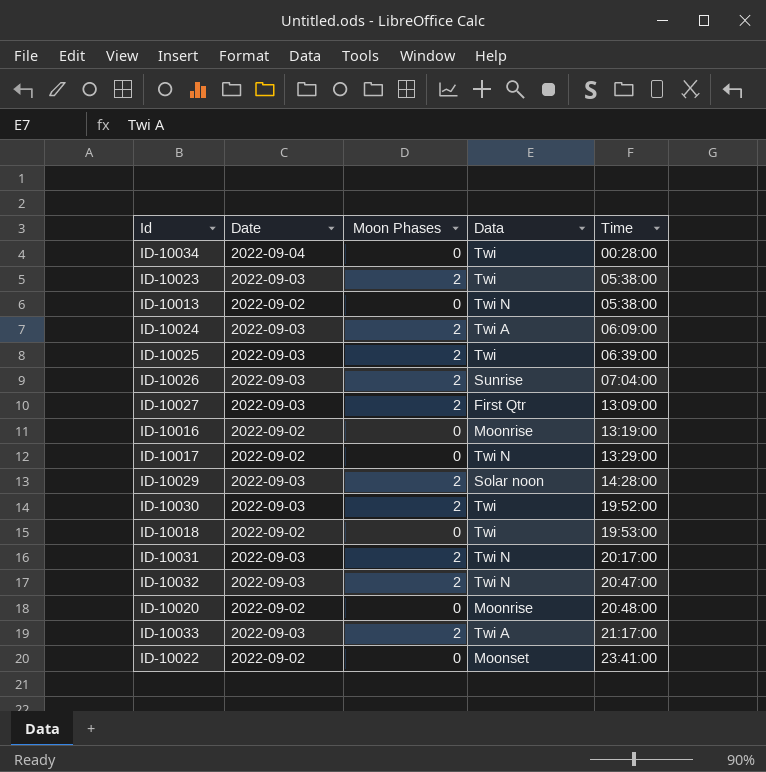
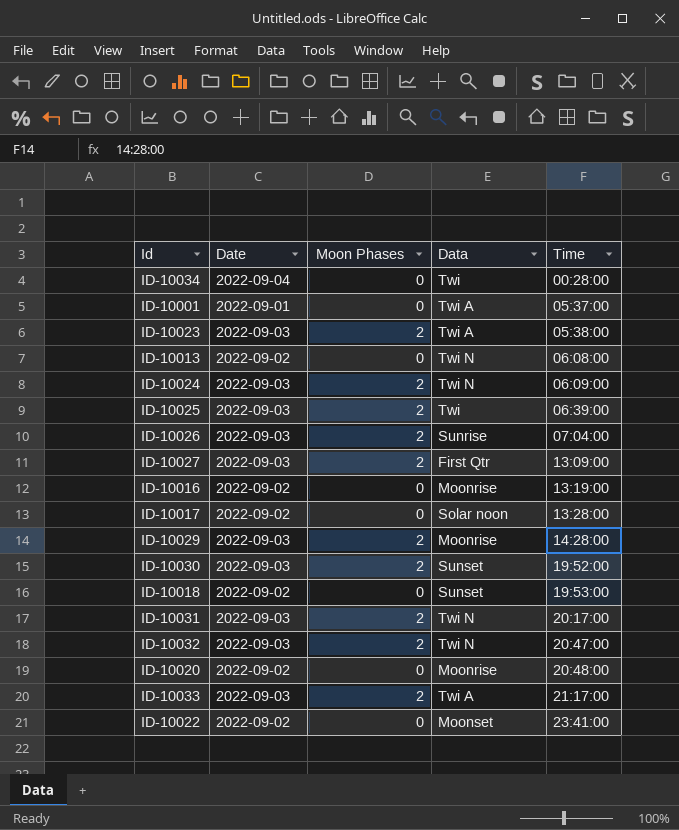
row ID-10001: none -> 2022-09-01 | 0 | Twi A | 05:37:00
ID-10023 | Data: Twi -> Twi A
ID-10013 | Time: 05:38:00 -> 06:08:00
ID-10024 | Data: Twi A -> Twi N
ID-10017 | Data: Twi N -> Solar noon
ID-10017 | Time: 13:29:00 -> 13:28:00
ID-10029 | Data: Solar noon -> Moonrise
ID-10030 | Data: Twi -> Sunset
ID-10018 | Data: Twi -> Sunset

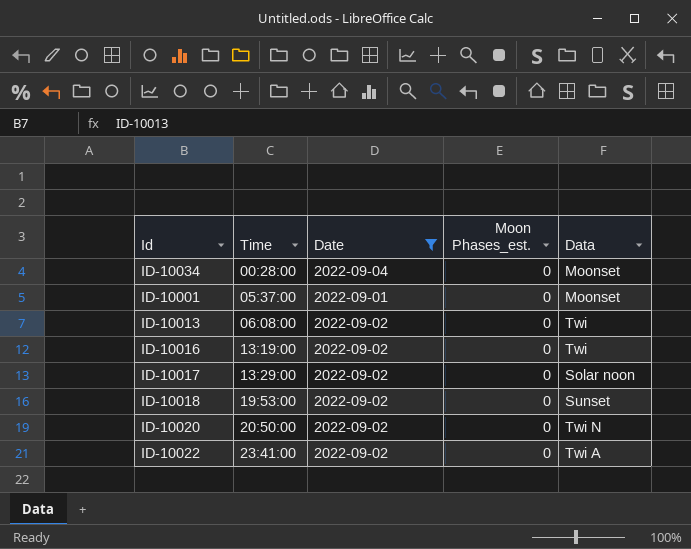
filter: none -> Date != 2022-09-03
column Time | position: 5 -> 2
column name: Moon Phases -> Moon Phases_est.
ID-10034 | Data: Twi -> Moonset
ID-10001 | Data: Twi A -> Moonset
ID-10013 | Data: Twi N -> Twi
ID-10016 | Data: Moonrise -> Twi
ID-10017 | Time: 13:28:00 -> 13:29:00
ID-10020 | Time: 20:48:00 -> 20:50:00
ID-10020 | Data: Moonrise -> Twi N
ID-10022 | Data: Moonset -> Twi A

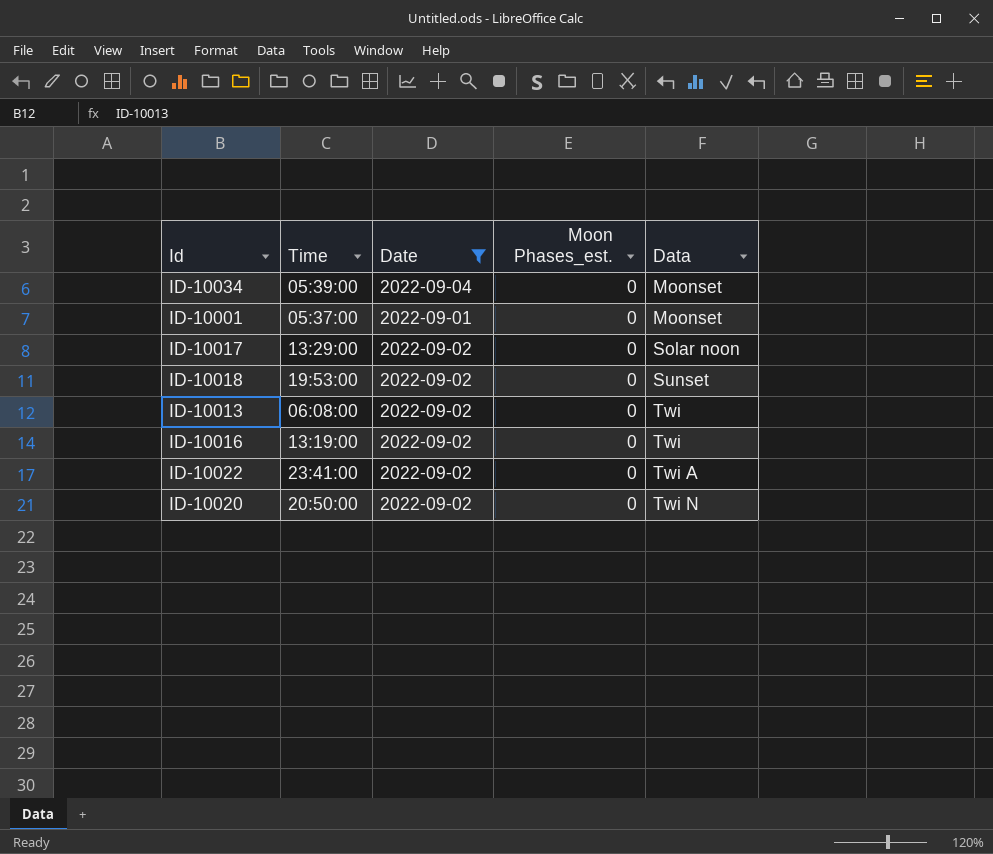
row order: Time ascending -> Data ascending
ID-10034 | Time: 00:28:00 -> 05:39:00

